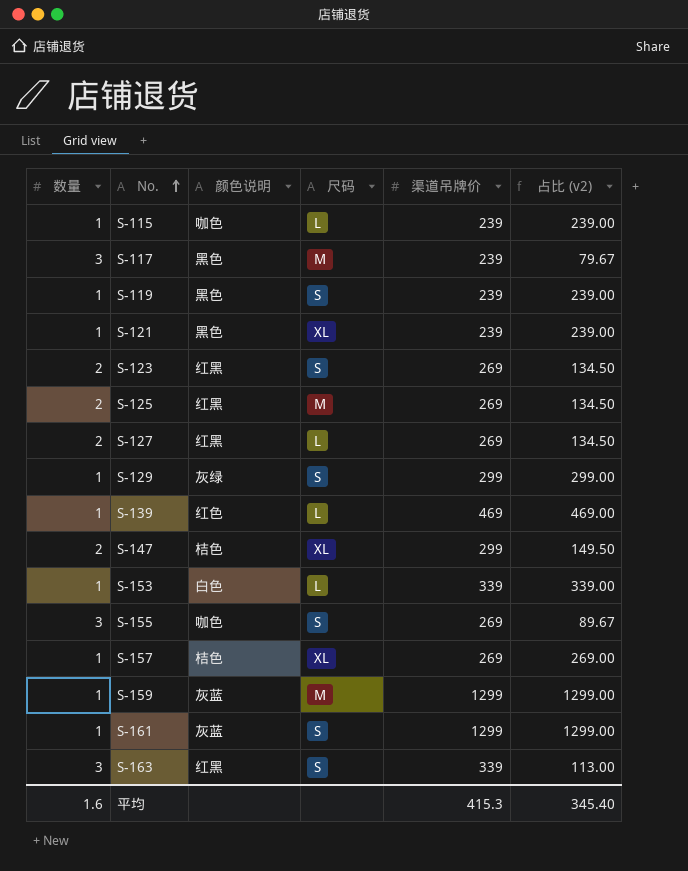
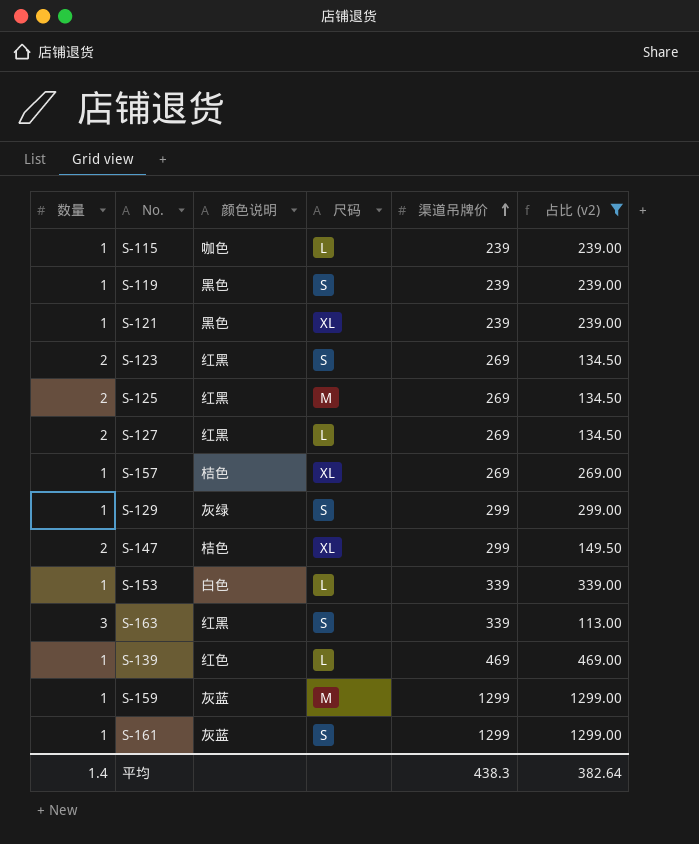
filter: none -> 占比 (v2) >= 113.00
row order: No. ascending -> 渠道吊牌价 ascending
平均 | 数量: 1.6 -> 1.4
平均 | 渠道吊牌价: 415.3 -> 438.3
平均 | 占比 (v2): 345.40 -> 382.64

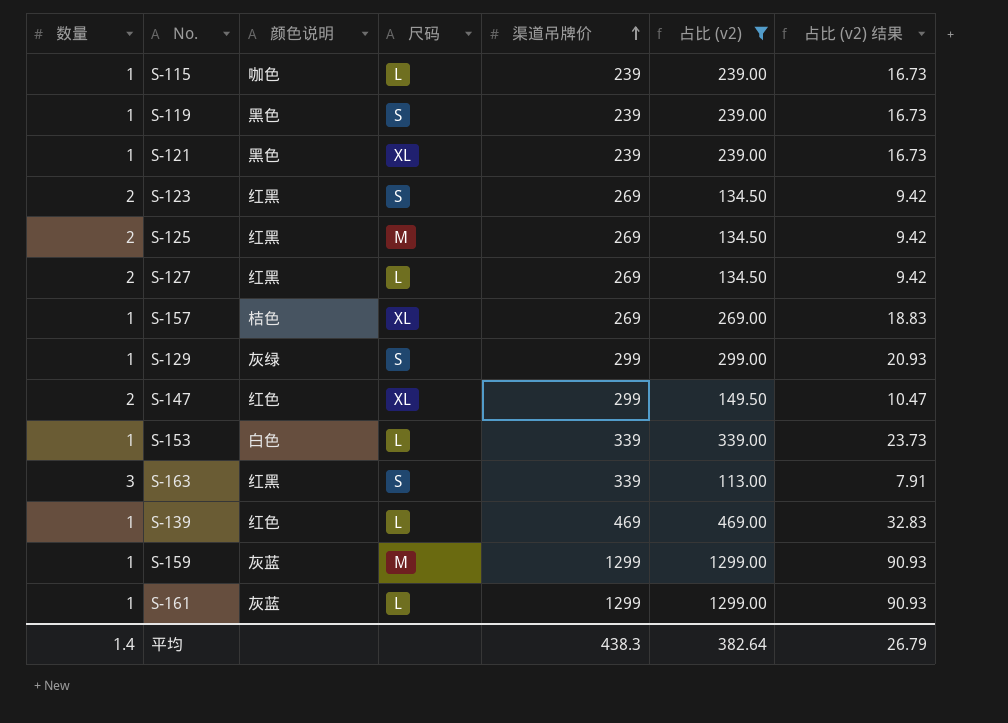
column 占比 (v2) 结果 | formula: none -> [占比 (v2)] * 0.07
S-147 | 颜色说明: 桔色 -> 红色
S-161 | 尺码: S -> L

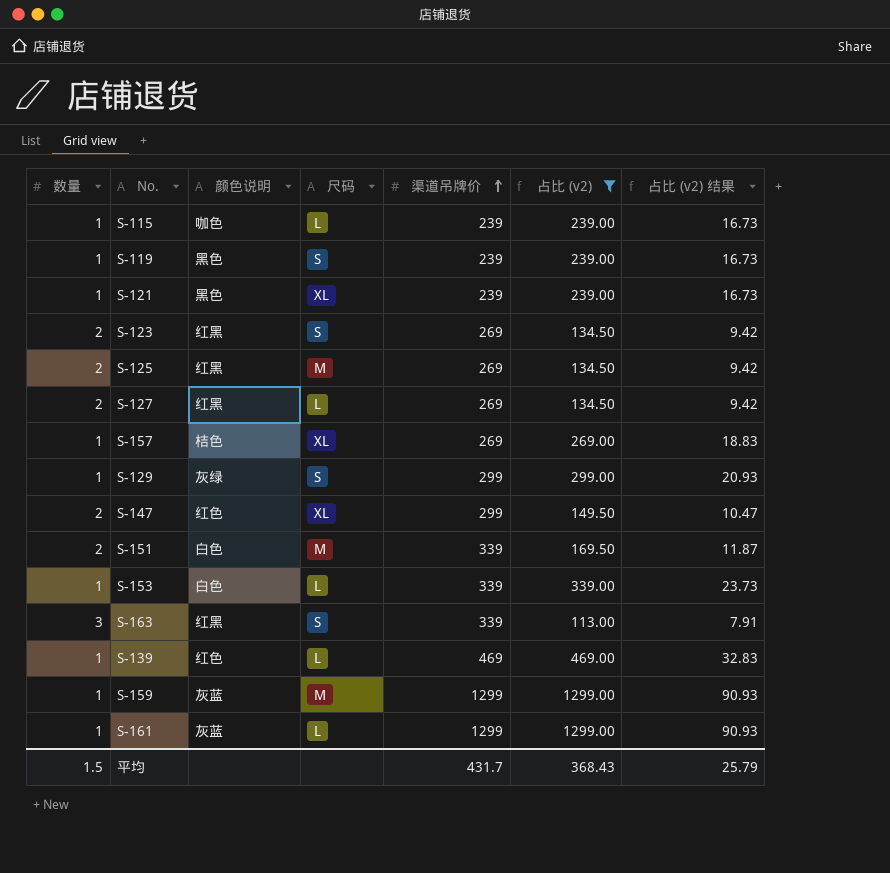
row S-151: none -> 2 | 白色 | M | 339 | 169.50 | 11.87
平均 | 数量: 1.4 -> 1.5
平均 | 渠道吊牌价: 438.3 -> 431.7
平均 | 占比 (v2): 382.64 -> 368.43
平均 | 占比 (v2) 结果: 26.79 -> 25.79

